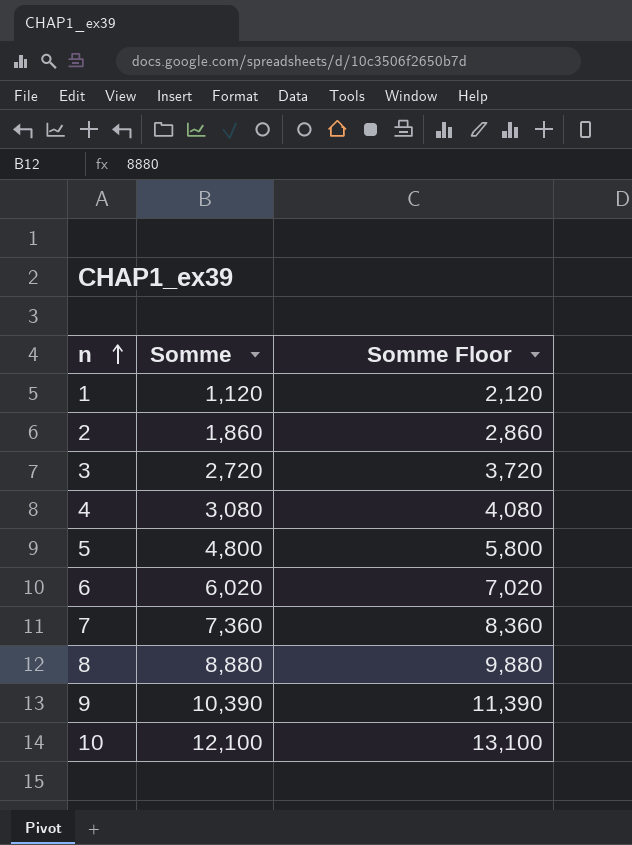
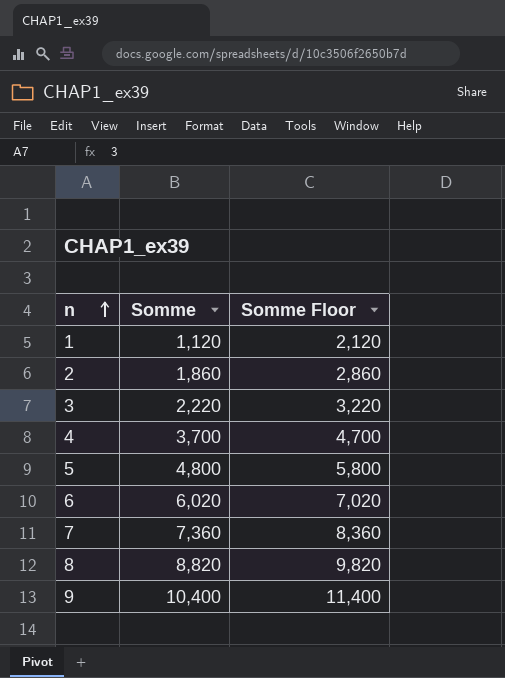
row 10: 12,100 | 13,100 -> none
3 | Somme: 2,720 -> 2,220
3 | Somme Floor: 3,720 -> 3,220
4 | Somme: 3,080 -> 3,700
4 | Somme Floor: 4,080 -> 4,700
8 | Somme: 8,880 -> 8,820
8 | Somme Floor: 9,880 -> 9,820
9 | Somme: 10,390 -> 10,400
9 | Somme Floor: 11,390 -> 11,400

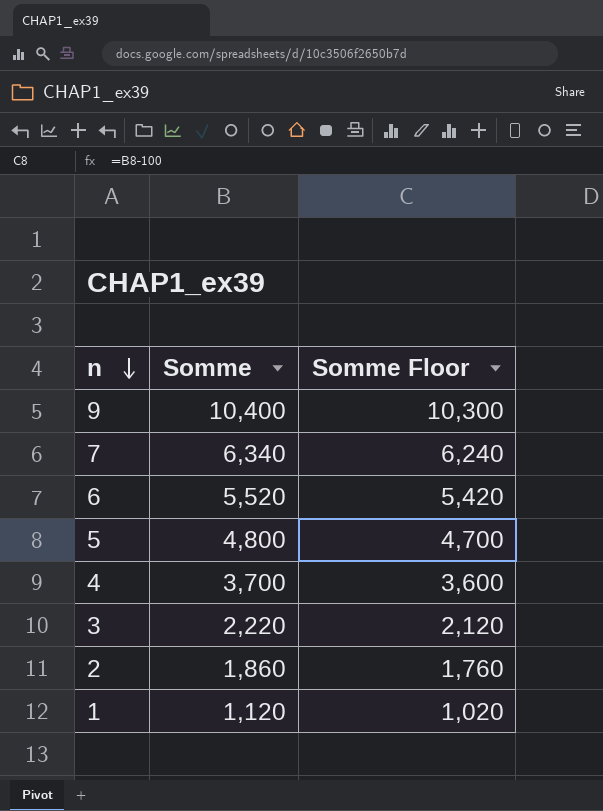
row order: n ascending -> n descending
column Somme Floor | formula: [Somme] + 1000 -> [Somme] - 100
row 8: 8,820 | 9,820 -> none
7 | Somme: 7,360 -> 6,340
6 | Somme: 6,020 -> 5,520

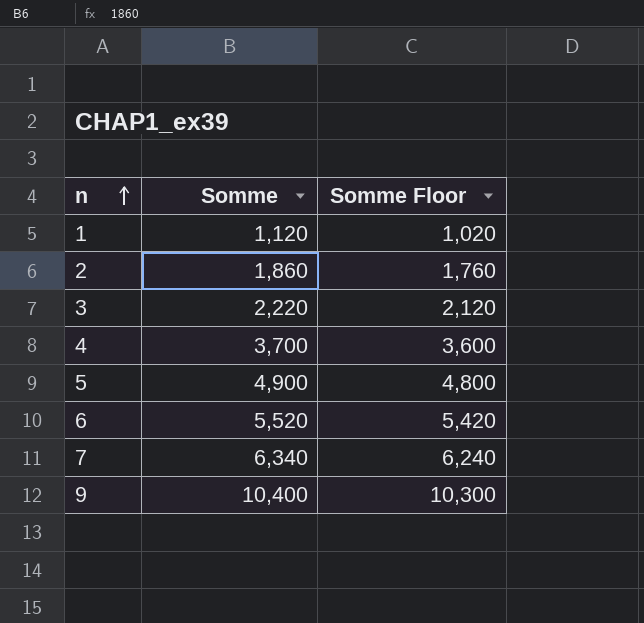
row order: n descending -> n ascending
5 | Somme: 4,800 -> 4,900
5 | Somme Floor: 4,700 -> 4,800

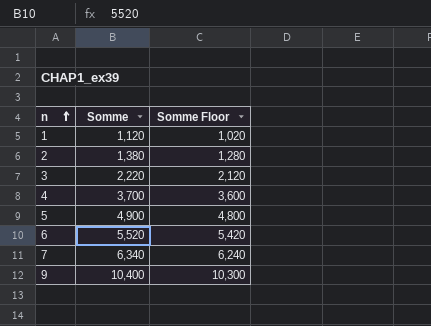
2 | Somme: 1,860 -> 1,380
2 | Somme Floor: 1,760 -> 1,280

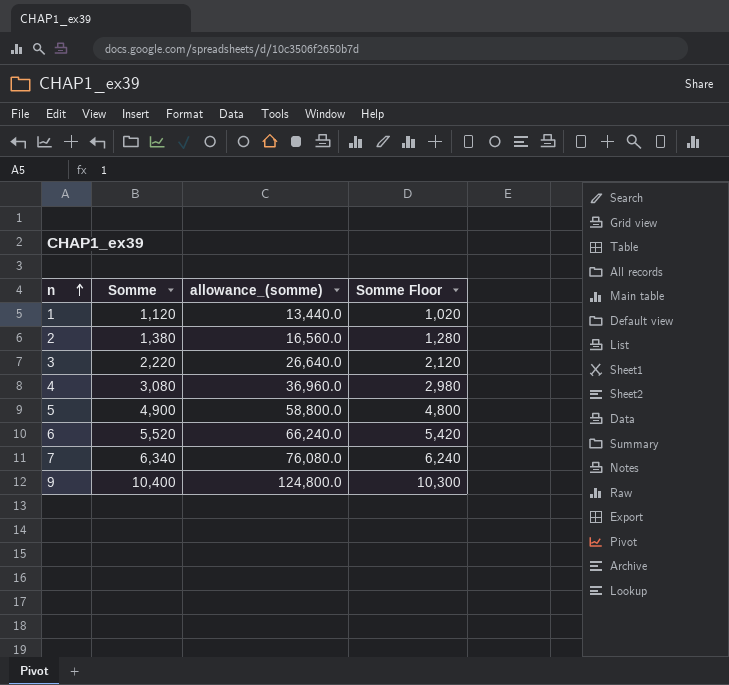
column allowance_(somme) | formula: none -> [Somme] * 12
4 | Somme: 3,700 -> 3,080
4 | Somme Floor: 3,600 -> 2,980

